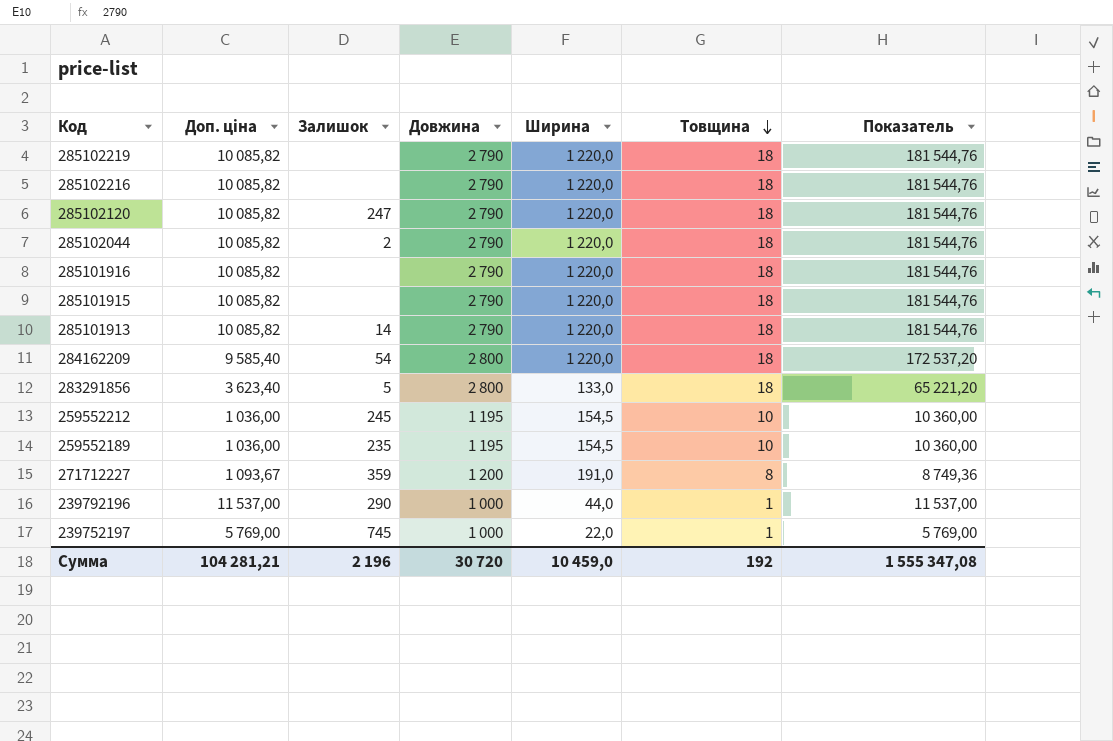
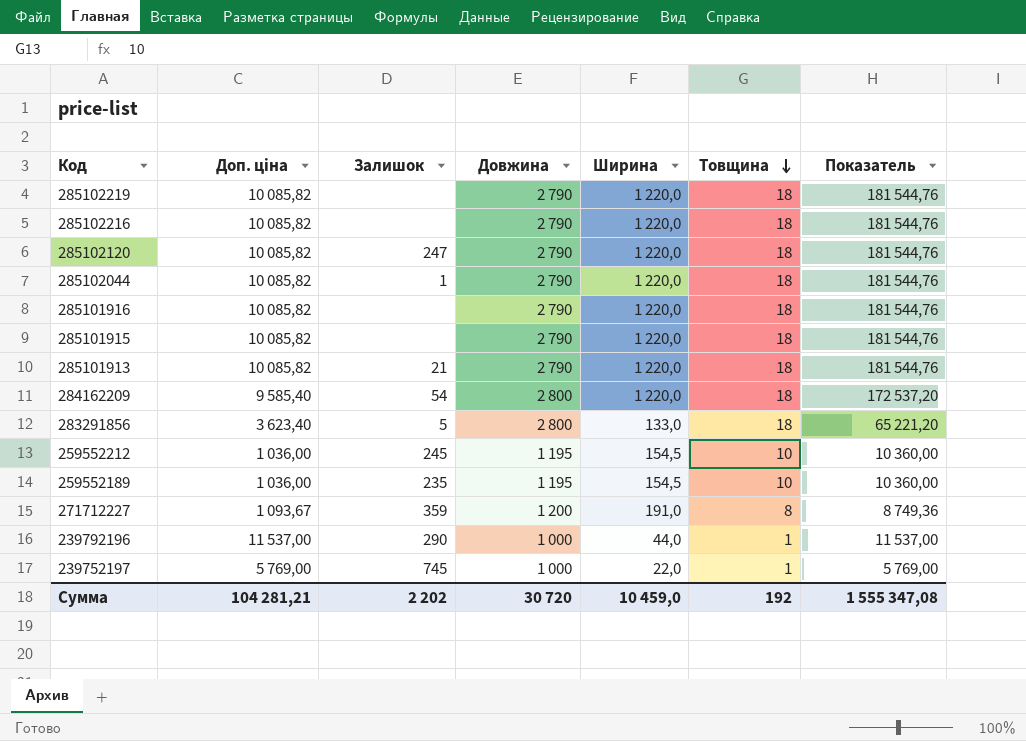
285102044 | Залишок: 2 -> 1
285101913 | Залишок: 14 -> 21
Сумма | Залишок: 2 196 -> 2 202

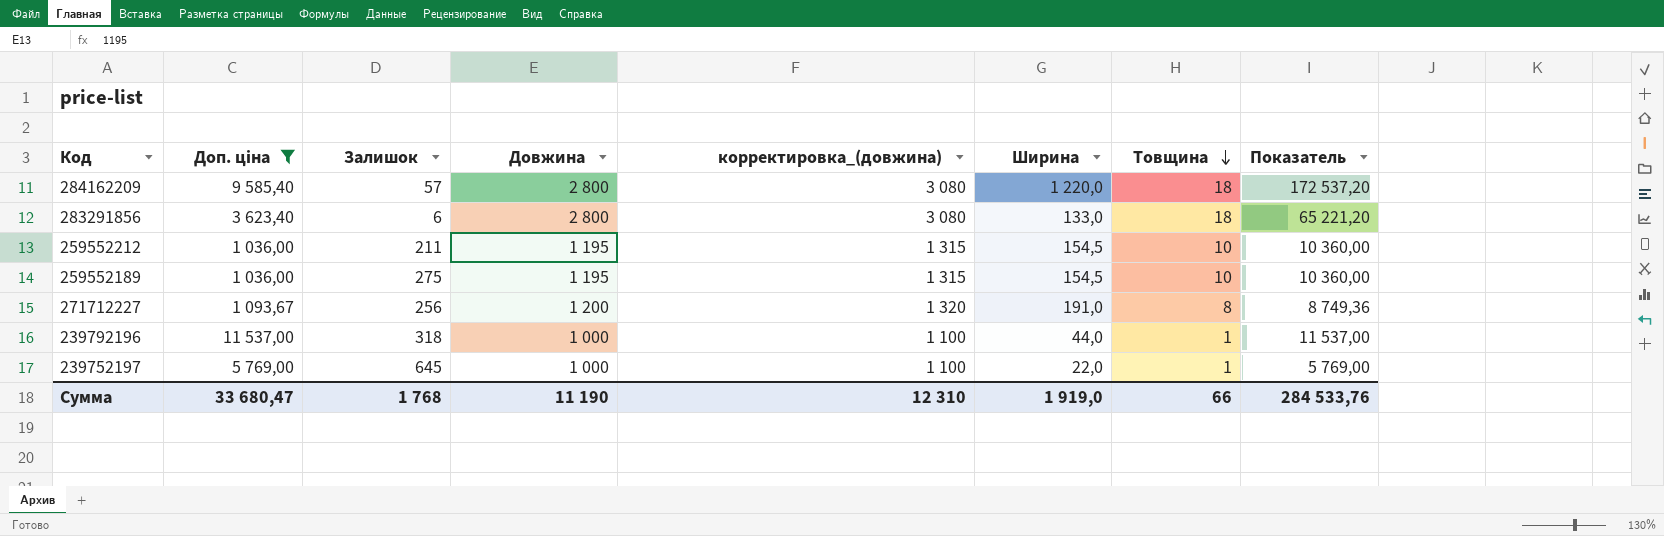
filter: none -> Доп. ціна != 10 085,82
column корректировка_(довжина) | formula: none -> [Довжина] * 1,1
284162209 | Залишок: 54 -> 57
283291856 | Залишок: 5 -> 6
259552212 | Залишок: 245 -> 211
259552189 | Залишок: 235 -> 275
271712227 | Залишок: 359 -> 256
239792196 | Залишок: 290 -> 318
239752197 | Залишок: 745 -> 645
Сумма | Доп. ціна: 104 281,21 -> 33 680,47
Сумма | Залишок: 2 202 -> 1 768
Сумма | Довжина: 30 720 -> 11 190
Сумма | Ширина: 10 459,0 -> 1 919,0
Сумма | Товщина: 192 -> 66
Сумма | Показатель: 1 555 347,08 -> 284 533,76

